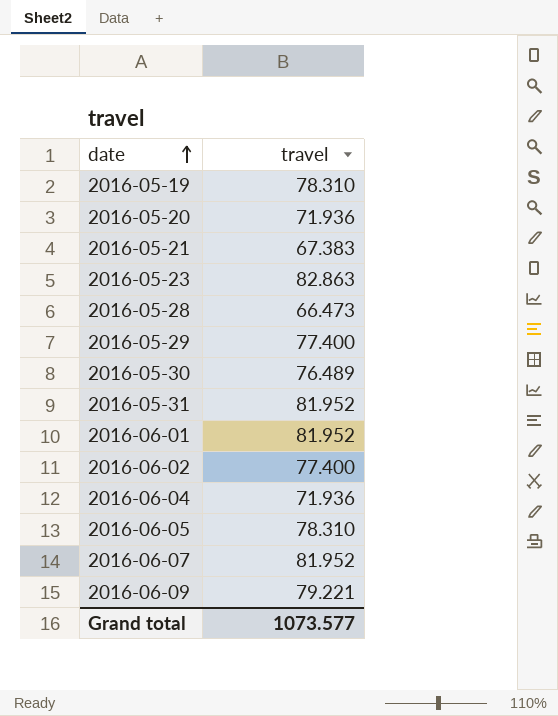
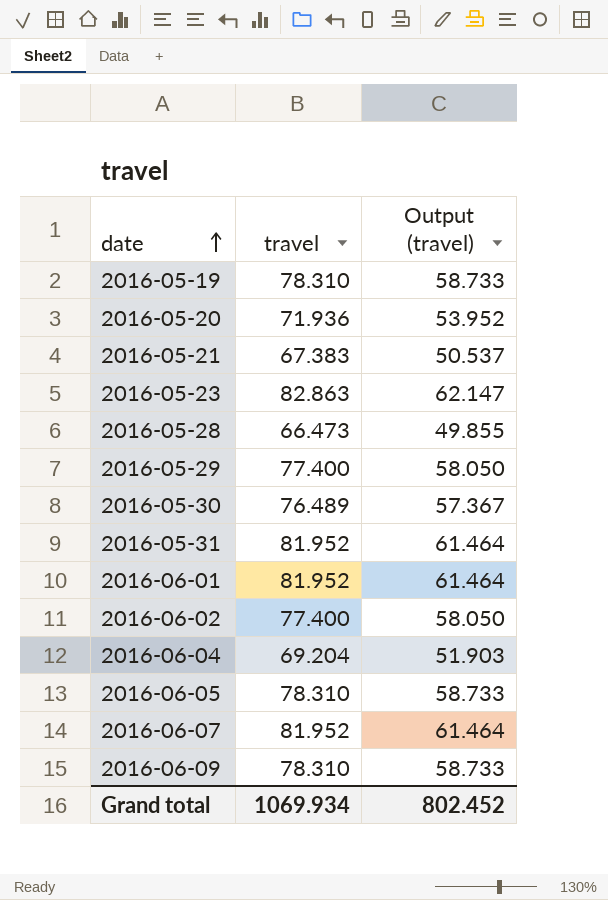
column Output (travel) | formula: none -> [travel] * 0.75
2016-06-04 | travel: 71.936 -> 69.204
2016-06-09 | travel: 79.221 -> 78.310
Grand total | travel: 1073.577 -> 1069.934

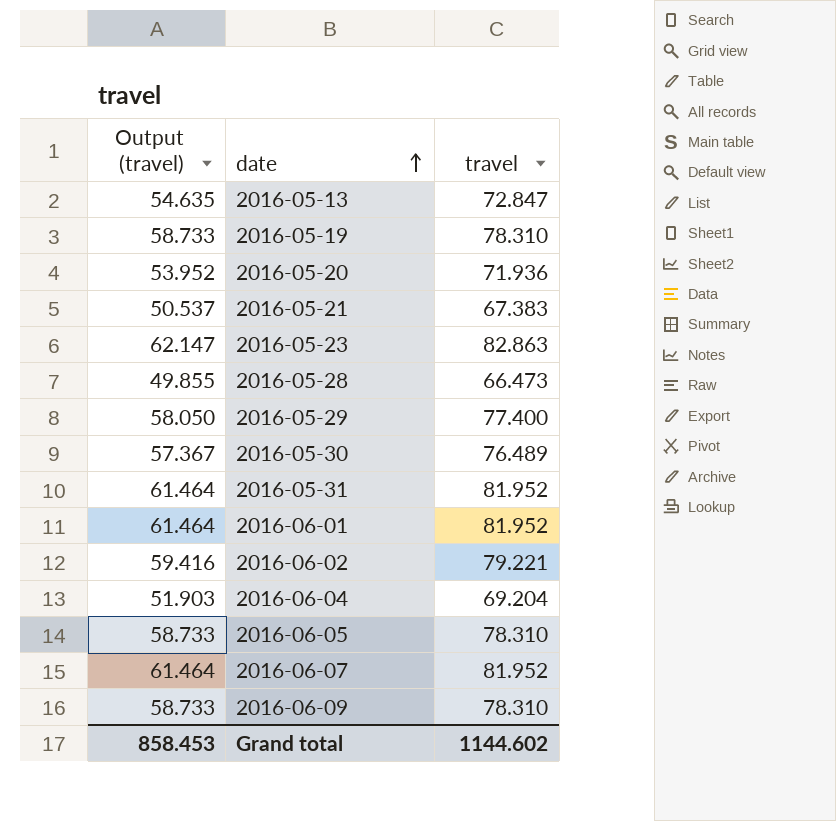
column Output (travel) | position: 3 -> 1
row 2016-05-13: none -> 54.635 | 72.847
2016-06-02 | Output (travel): 58.050 -> 59.416
2016-06-02 | travel: 77.400 -> 79.221
Grand total | Output (travel): 802.452 -> 858.453
Grand total | travel: 1069.934 -> 1144.602

